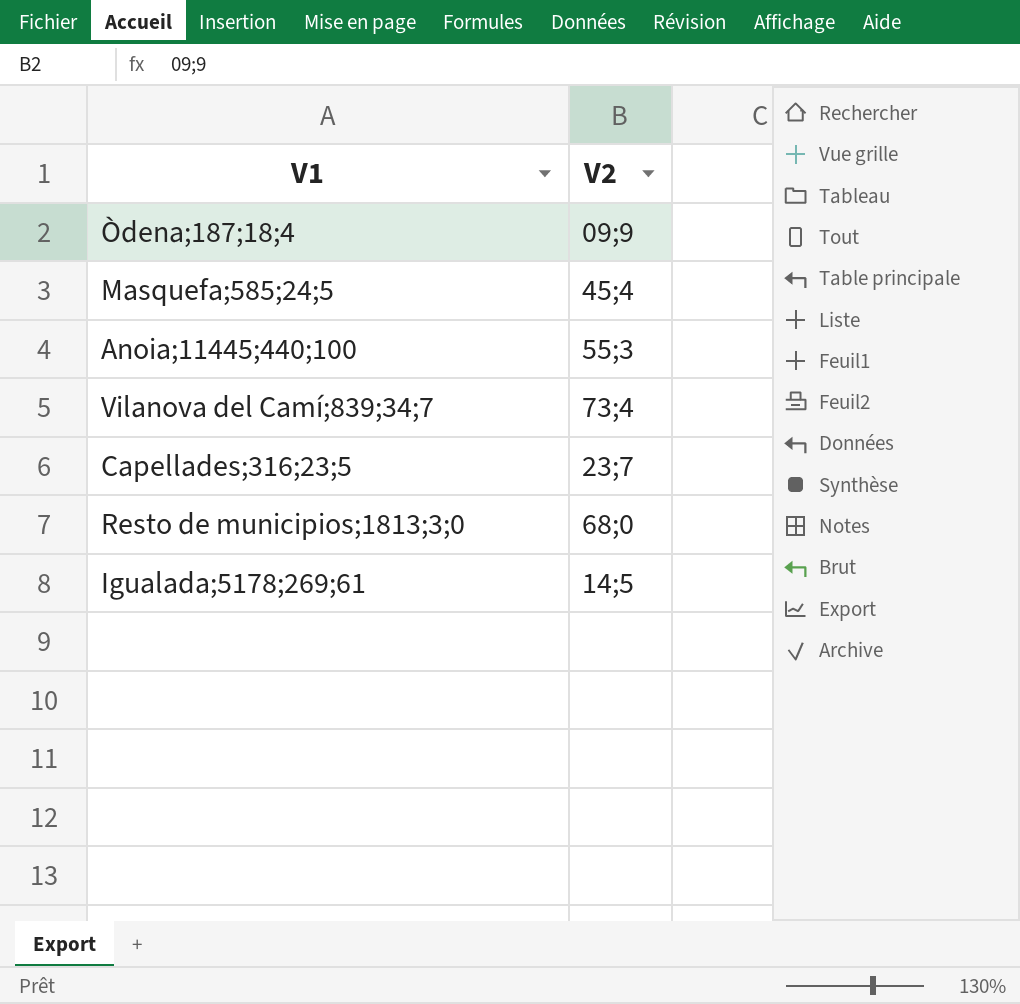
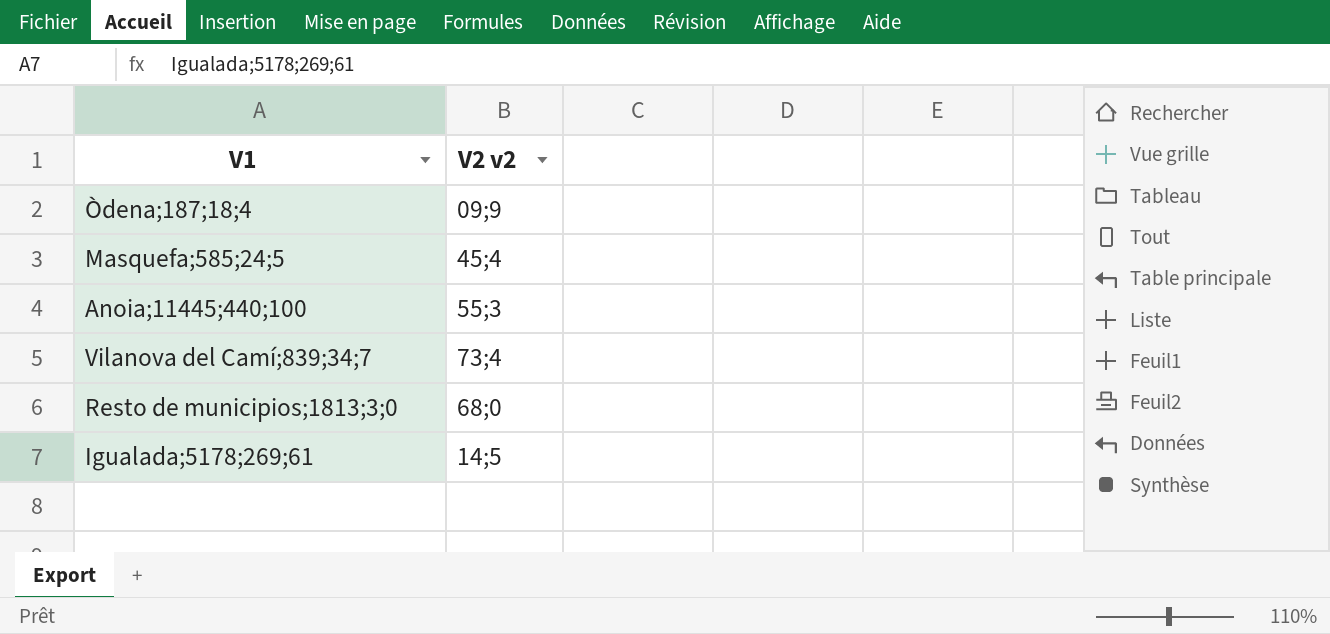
column name: V2 -> V2 v2
row Capellades;316;23;5: 23;7 -> none

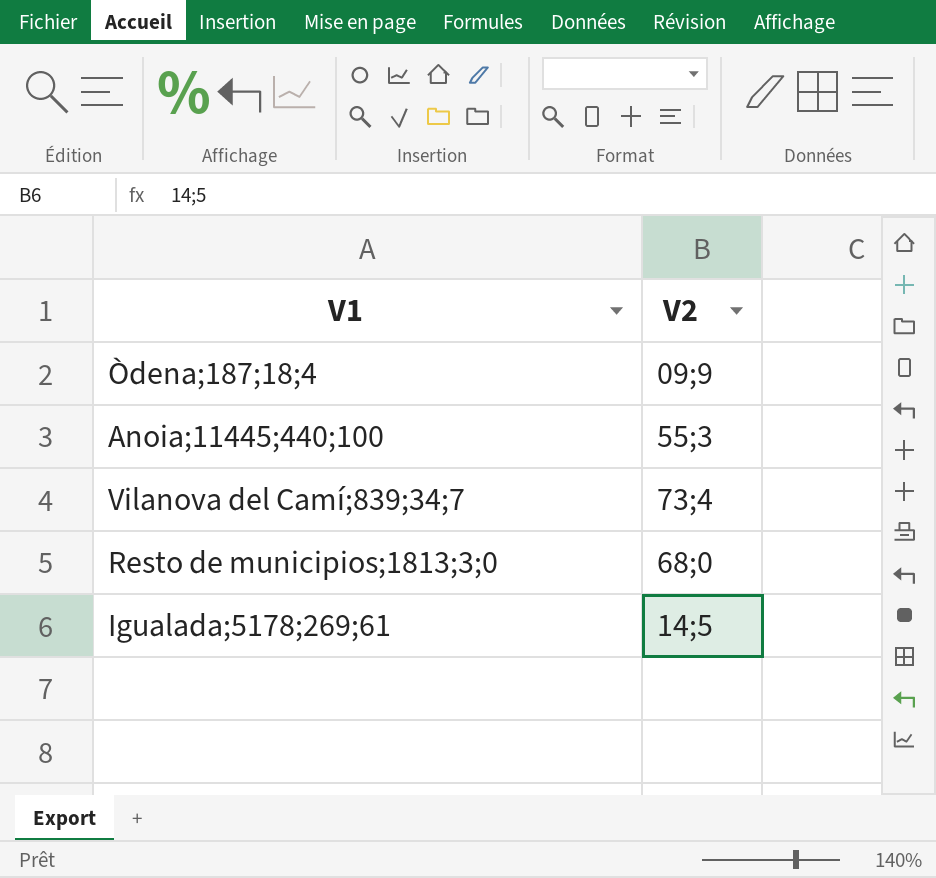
column name: V2 v2 -> V2
row Masquefa;585;24;5: 45;4 -> none

